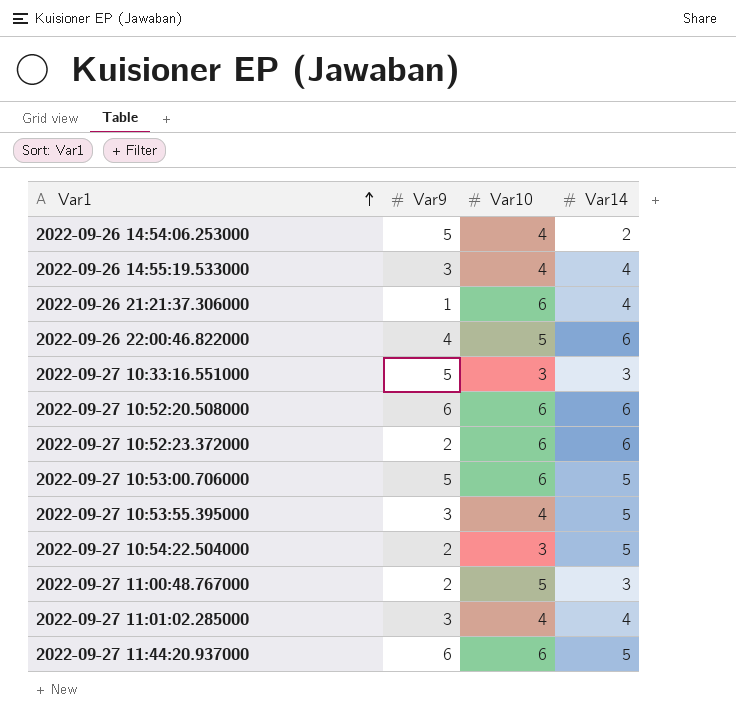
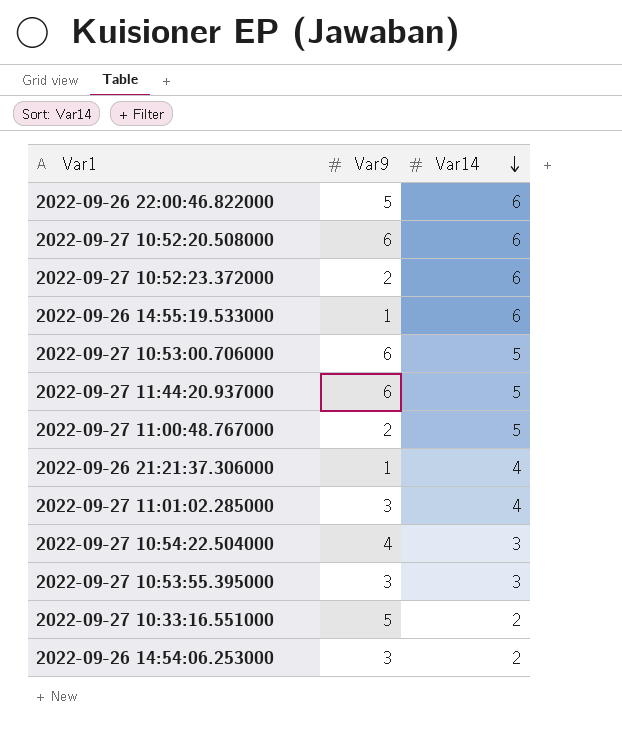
row order: Var1 ascending -> Var14 descending
column Var10 | position: 3 -> none
2022-09-26 22:00:46.822000 | Var9: 4 -> 5
2022-09-26 14:55:19.533000 | Var9: 3 -> 1
2022-09-26 14:55:19.533000 | Var14: 4 -> 6
2022-09-27 10:53:00.706000 | Var9: 5 -> 6
2022-09-27 11:00:48.767000 | Var14: 3 -> 5
2022-09-27 10:54:22.504000 | Var9: 2 -> 4
2022-09-27 10:54:22.504000 | Var14: 5 -> 3
2022-09-27 10:53:55.395000 | Var14: 5 -> 3
2022-09-27 10:33:16.551000 | Var14: 3 -> 2
2022-09-26 14:54:06.253000 | Var9: 5 -> 3

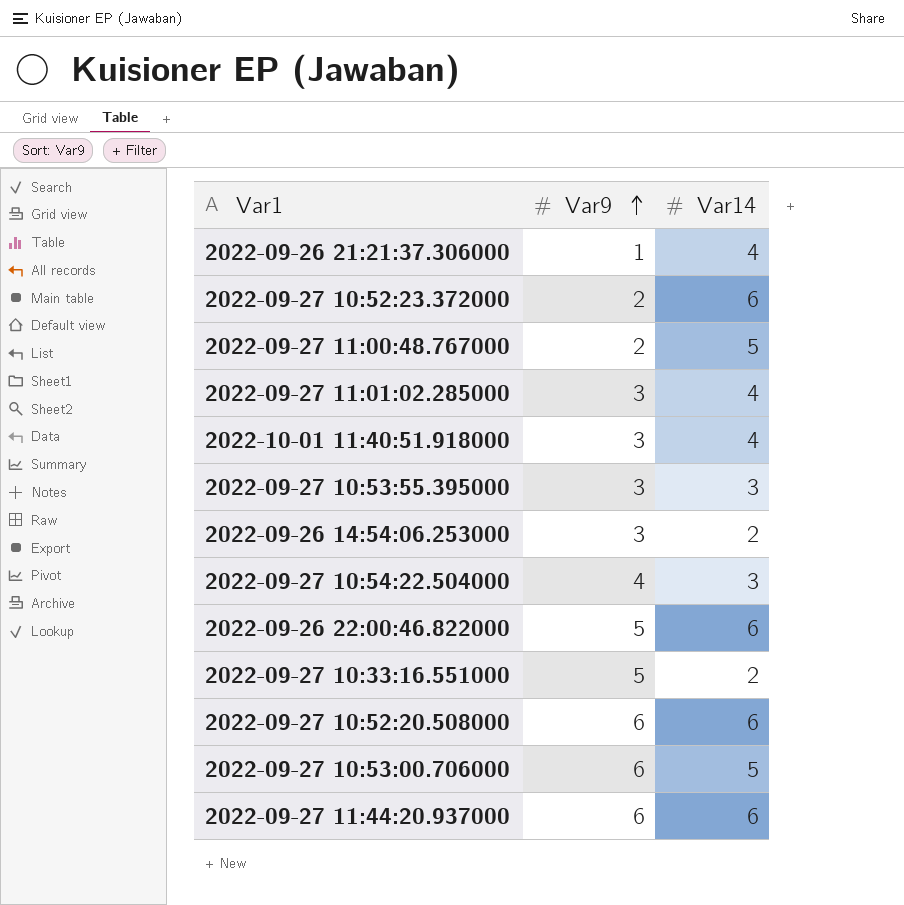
row order: Var14 descending -> Var9 ascending
row 2022-09-26 14:55:19.533000: 1 | 6 -> none
row 2022-10-01 11:40:51.918000: none -> 3 | 4
2022-09-27 11:44:20.937000 | Var14: 5 -> 6

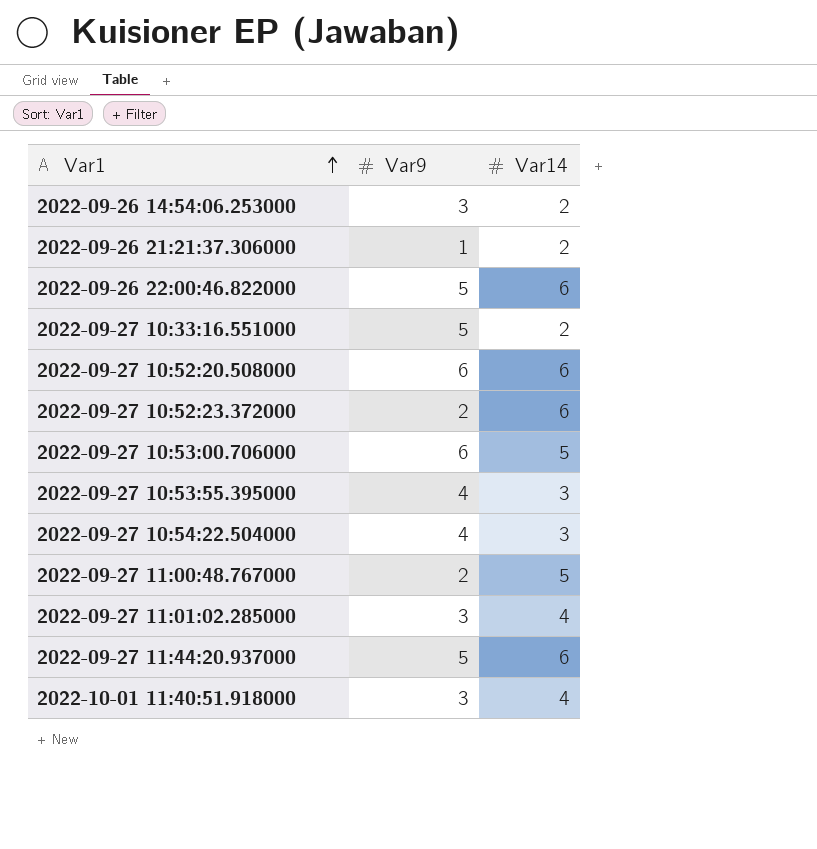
row order: Var9 ascending -> Var1 ascending
2022-09-26 21:21:37.306000 | Var14: 4 -> 2
2022-09-27 10:53:55.395000 | Var9: 3 -> 4
2022-09-27 11:44:20.937000 | Var9: 6 -> 5

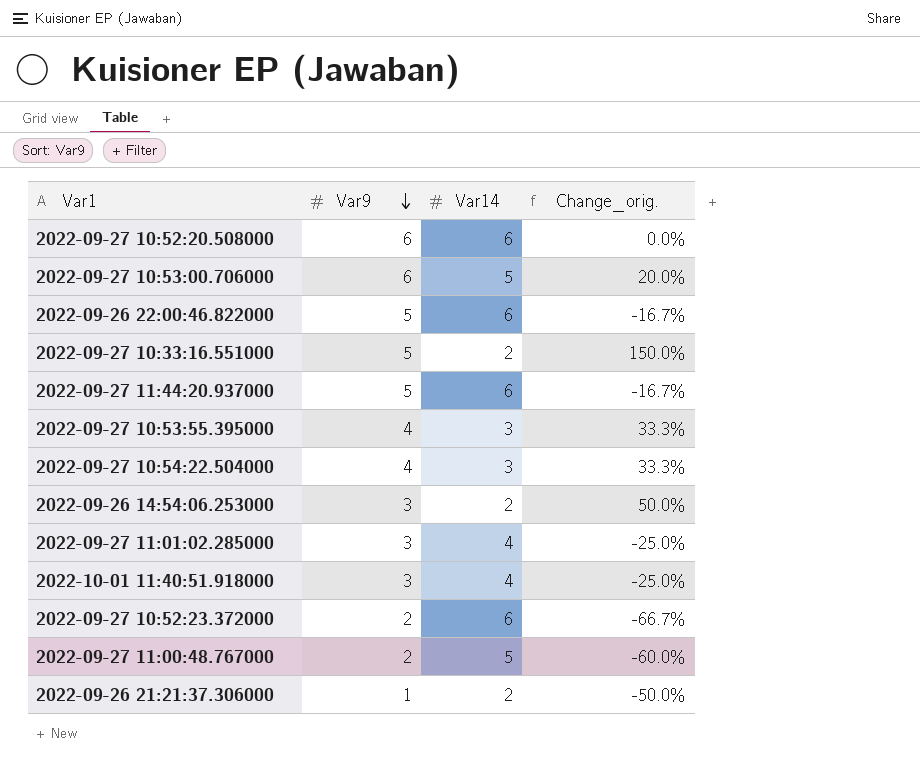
row order: Var1 ascending -> Var9 descending
column Change_orig. | formula: none -> ([Var9] - [Var14]) / [Var14]

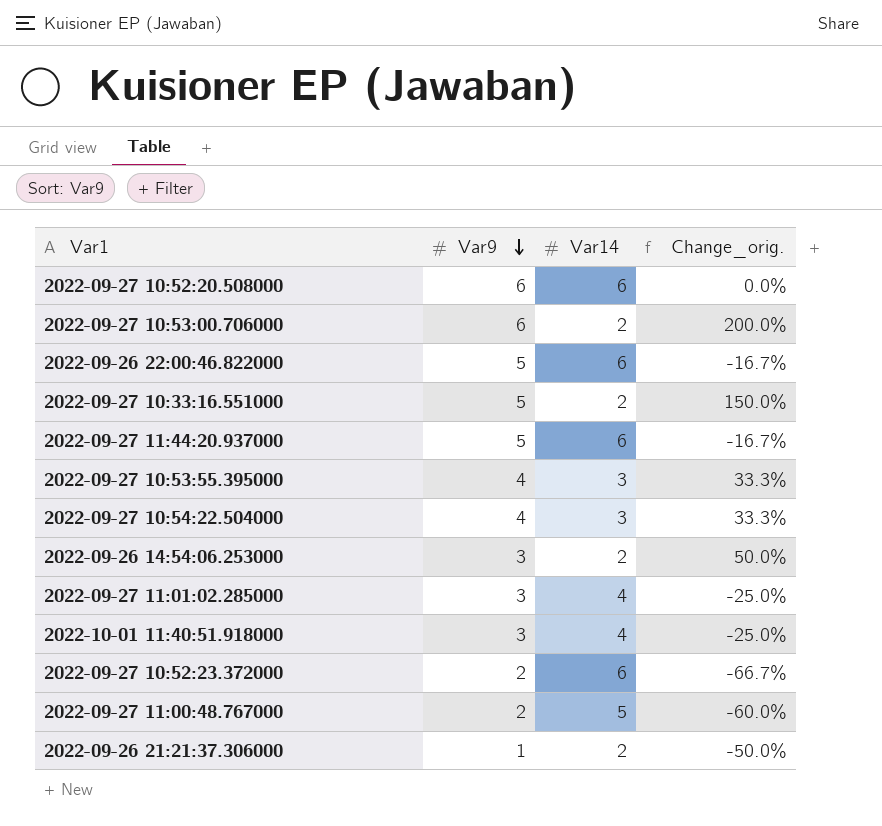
2022-09-27 10:53:00.706000 | Var14: 5 -> 2
2022-09-27 10:53:00.706000 | Change_orig.: 20.0% -> 200.0%

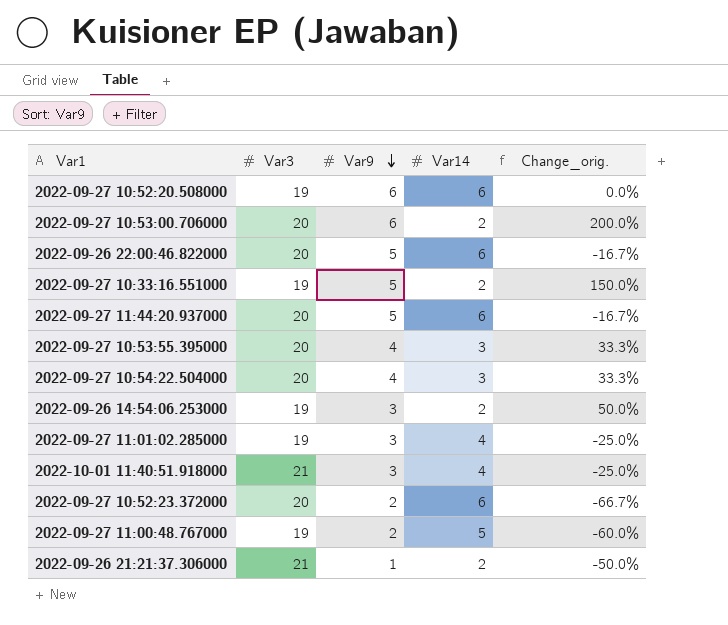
column Var3 | position: none -> 2

